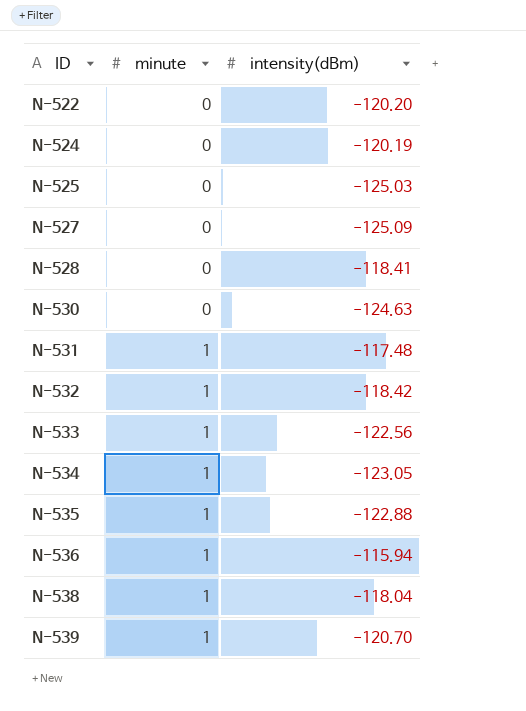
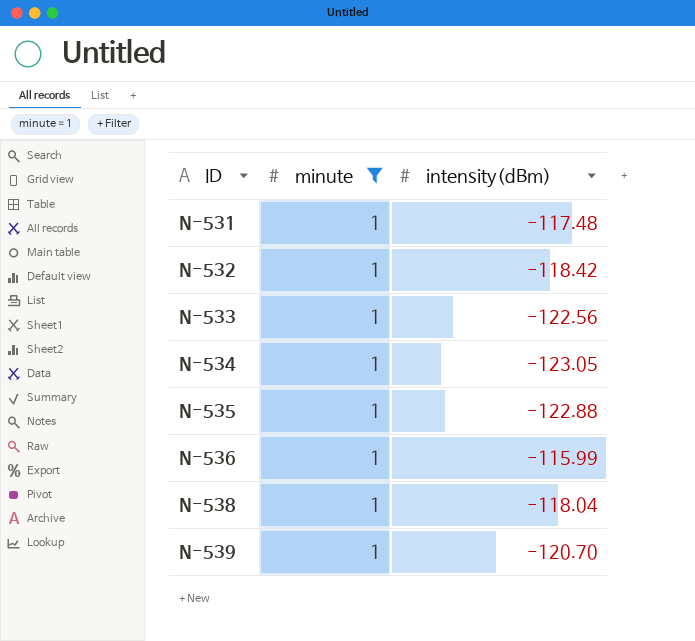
filter: none -> minute = 1
N-536 | intensity(dBm): -115.94 -> -115.99

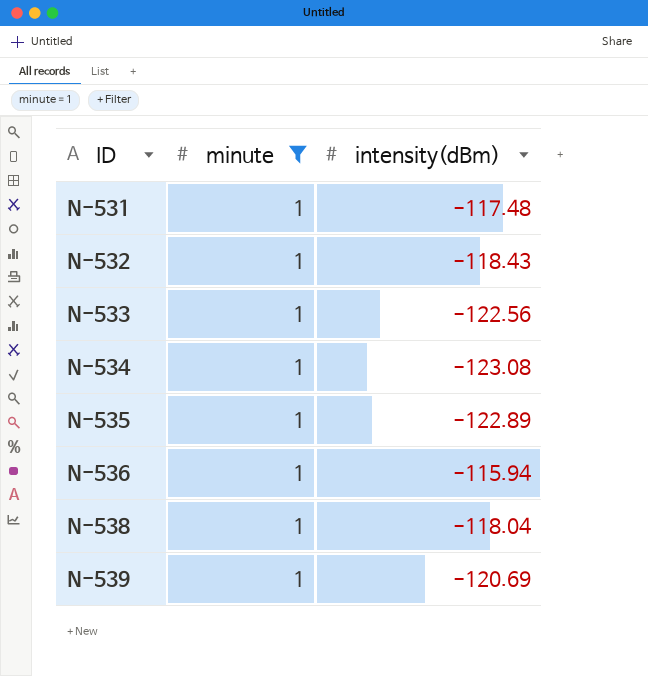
N-532 | intensity(dBm): -118.42 -> -118.43
N-534 | intensity(dBm): -123.05 -> -123.08
N-535 | intensity(dBm): -122.88 -> -122.89
N-536 | intensity(dBm): -115.99 -> -115.94
N-539 | intensity(dBm): -120.70 -> -120.69

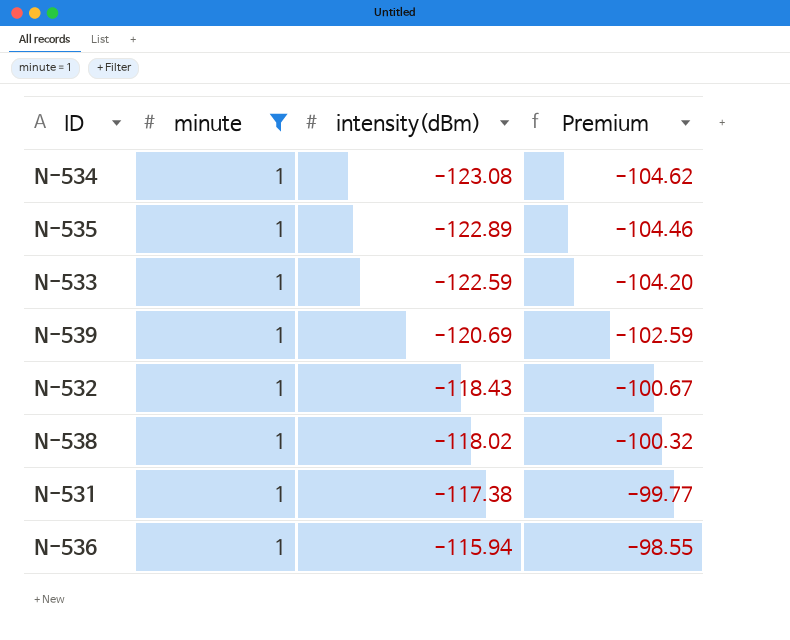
row order: ID ascending -> intensity(dBm) ascending
column Premium | formula: none -> [intensity(dBm)] * 0.85
N-533 | intensity(dBm): -122.56 -> -122.59
N-538 | intensity(dBm): -118.04 -> -118.02
N-531 | intensity(dBm): -117.48 -> -117.38

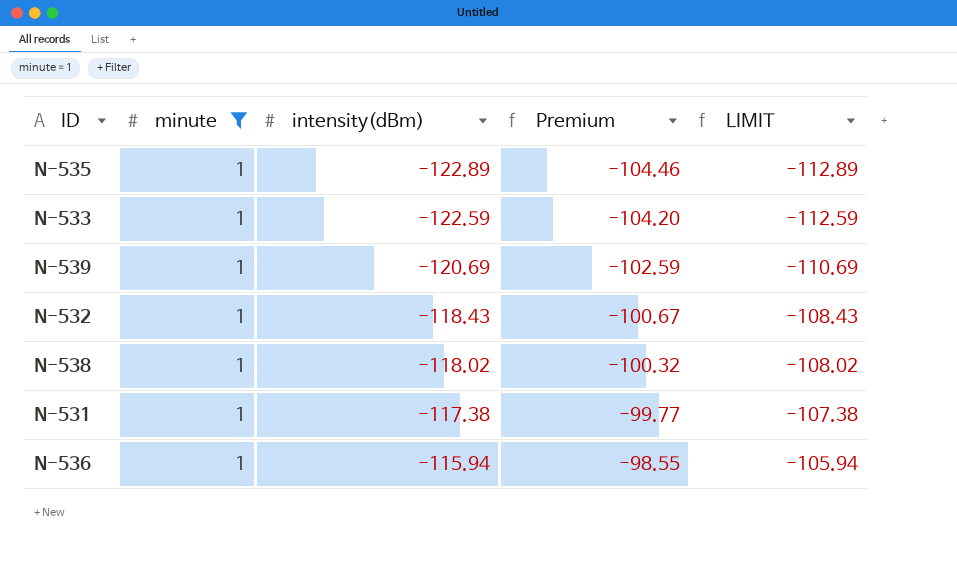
column LIMIT | formula: none -> [intensity(dBm)] + 10
row N-534: 1 | -123.08 | -104.62 -> none

